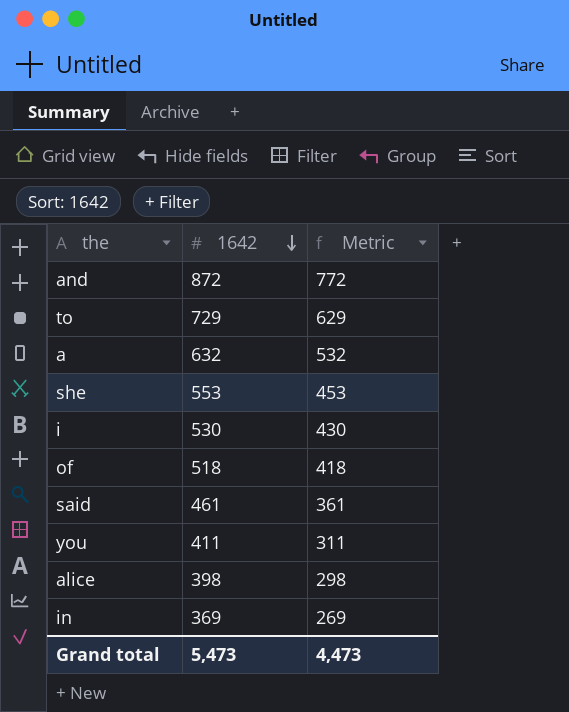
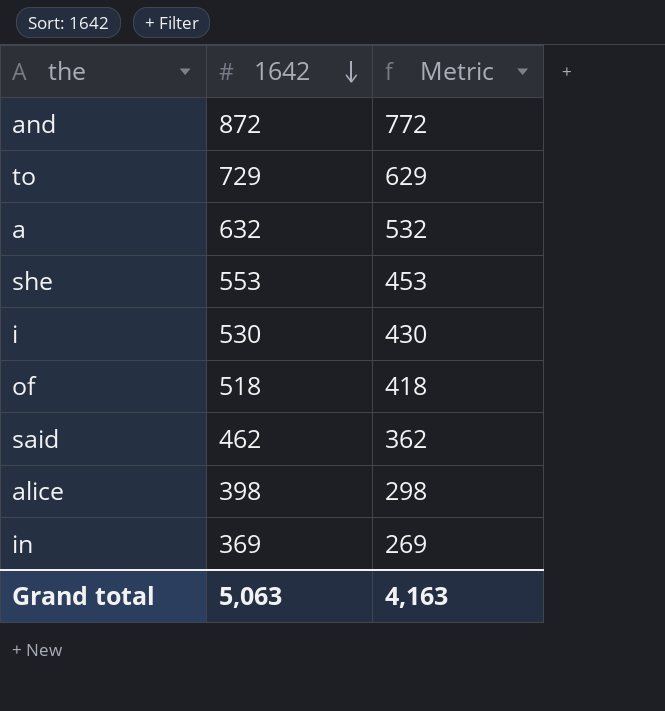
row you: 411 | 311 -> none
said | 1642: 461 -> 462
said | Metric: 361 -> 362
Grand total | 1642: 5,473 -> 5,063
Grand total | Metric: 4,473 -> 4,163

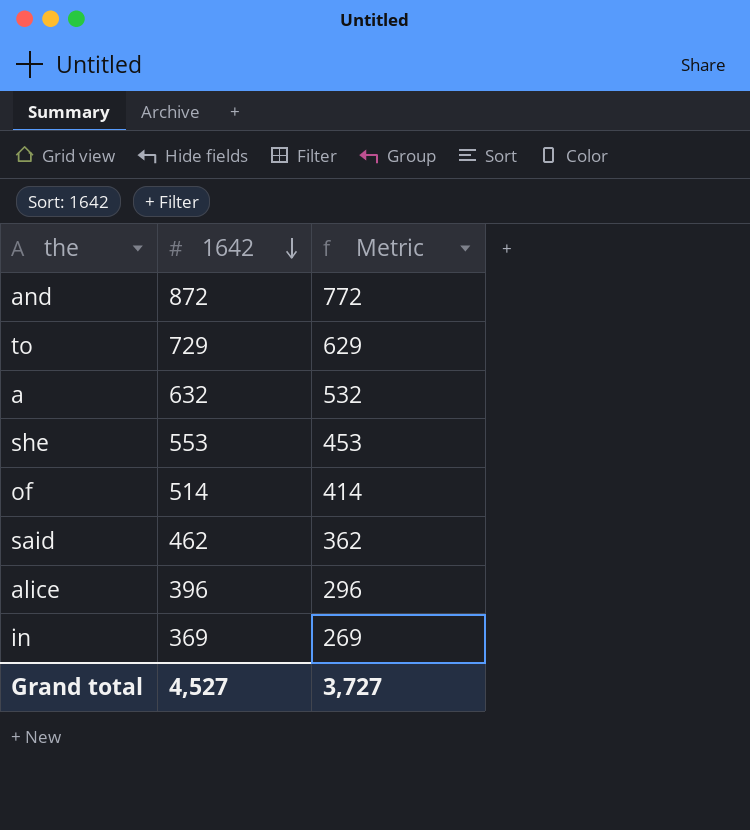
row i: 530 | 430 -> none
of | 1642: 518 -> 514
of | Metric: 418 -> 414
alice | 1642: 398 -> 396
alice | Metric: 298 -> 296
Grand total | 1642: 5,063 -> 4,527
Grand total | Metric: 4,163 -> 3,727

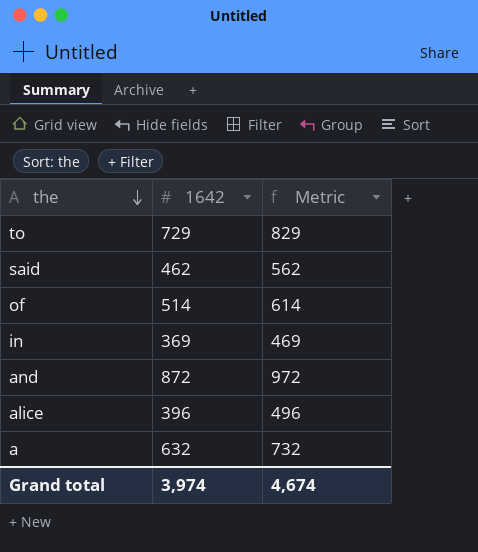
row order: 1642 descending -> the descending
column Metric | formula: [1642] - 100 -> [1642] + 100
row she: 553 | 453 -> none
Grand total | 1642: 4,527 -> 3,974
Grand total | Metric: 3,727 -> 4,674

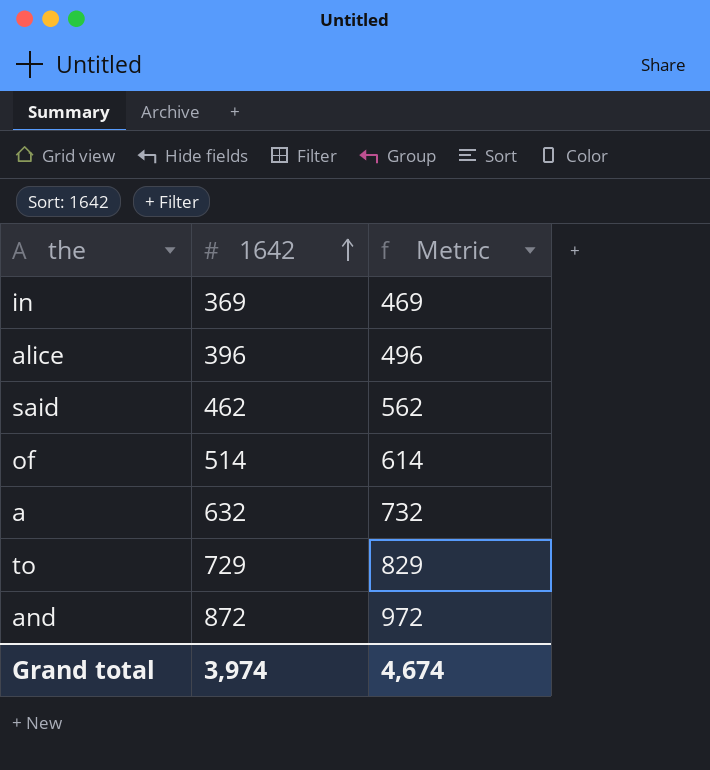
row order: the descending -> 1642 ascending

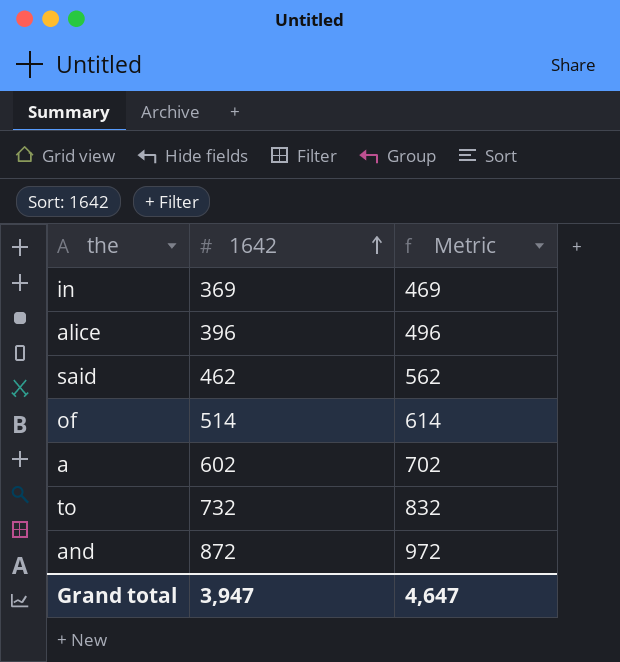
a | 1642: 632 -> 602
a | Metric: 732 -> 702
to | 1642: 729 -> 732
to | Metric: 829 -> 832
Grand total | 1642: 3,974 -> 3,947
Grand total | Metric: 4,674 -> 4,647

